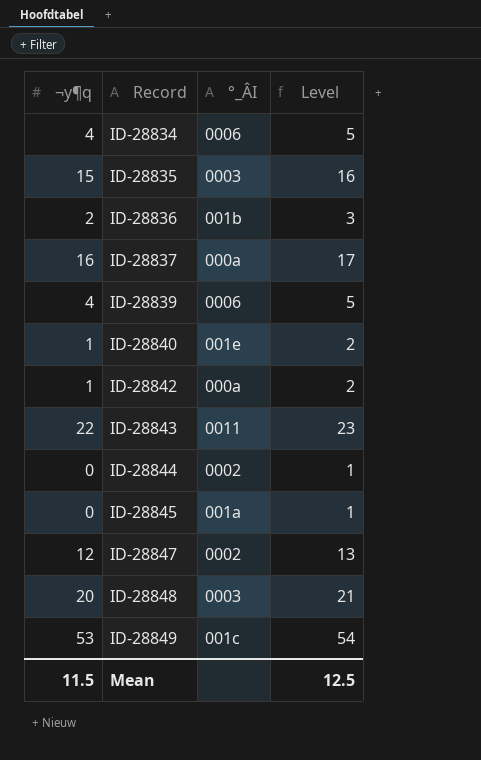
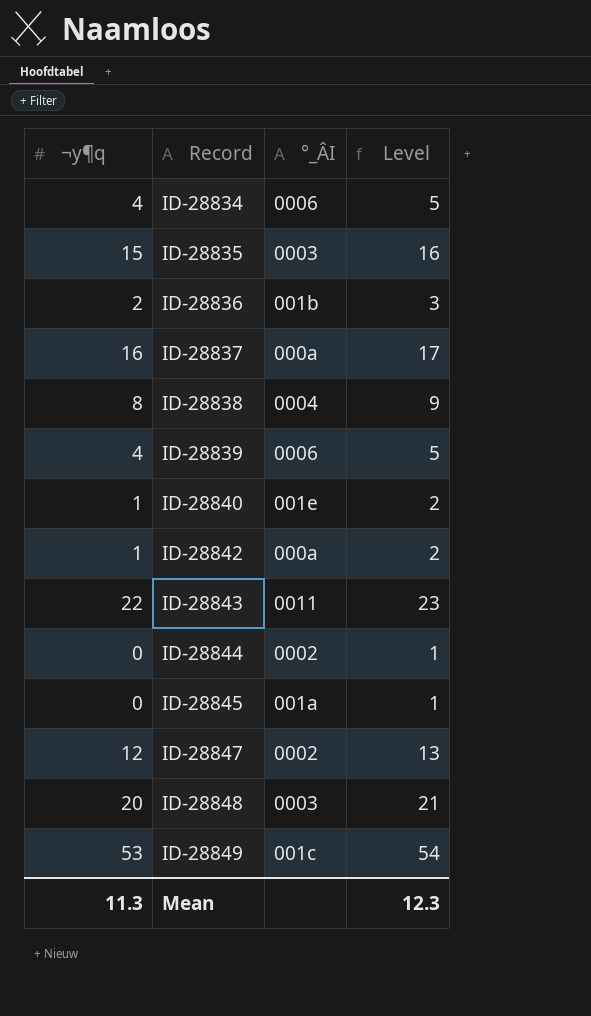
row ID-28838: none -> 8 | 0004 | 9
Mean | ¬y¶q: 11.5 -> 11.3
Mean | Level: 12.5 -> 12.3

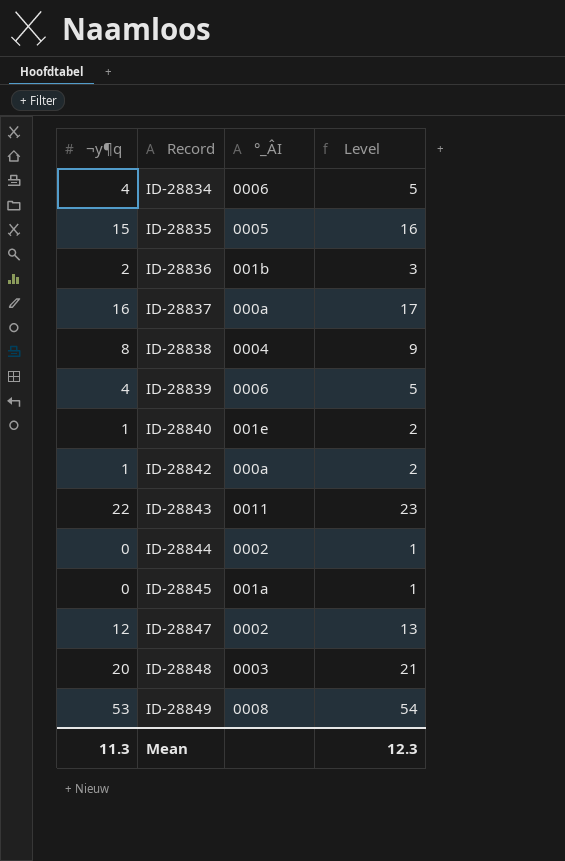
ID-28835 | °_ÂI: 0003 -> 0005
ID-28849 | °_ÂI: 001c -> 0008

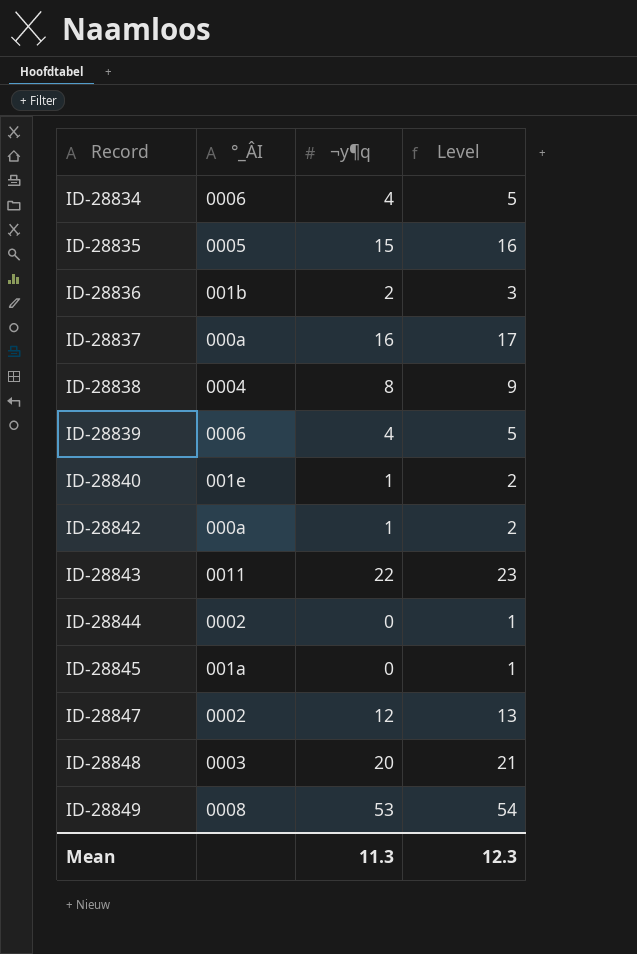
column ¬y¶q | position: 1 -> 3

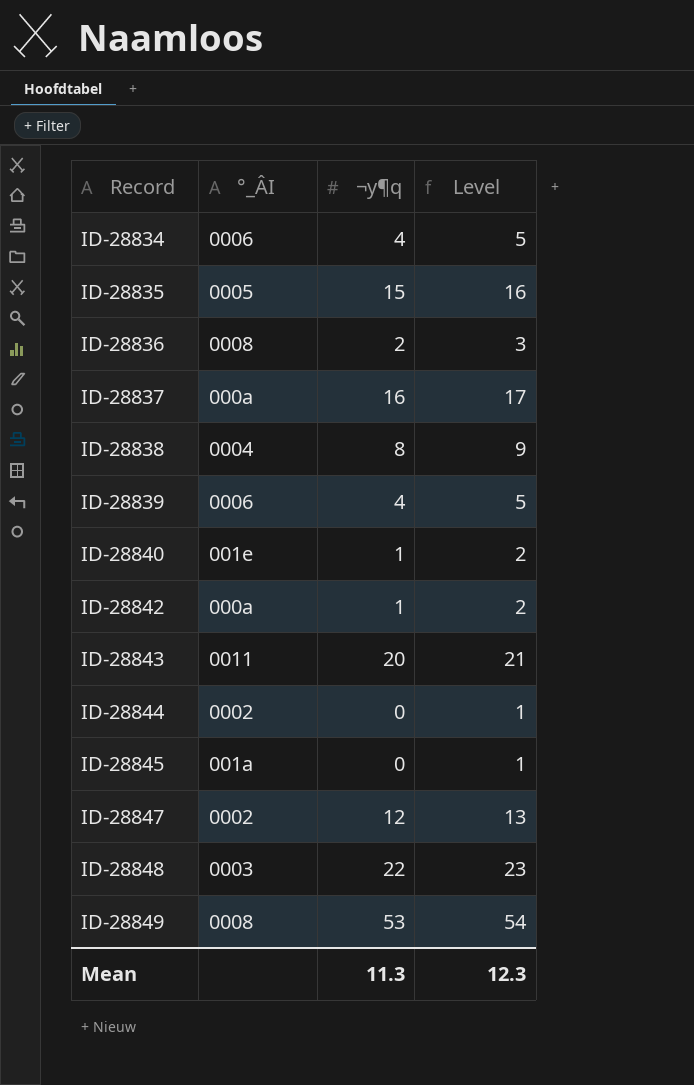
ID-28836 | °_ÂI: 001b -> 0008
ID-28843 | ¬y¶q: 22 -> 20
ID-28843 | Level: 23 -> 21
ID-28848 | ¬y¶q: 20 -> 22
ID-28848 | Level: 21 -> 23

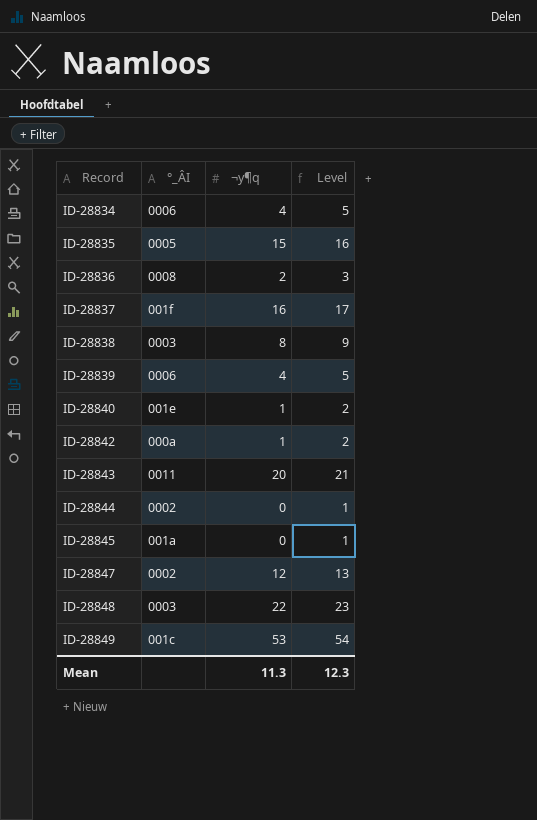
ID-28837 | °_ÂI: 000a -> 001f
ID-28838 | °_ÂI: 0004 -> 0003
ID-28849 | °_ÂI: 0008 -> 001c

